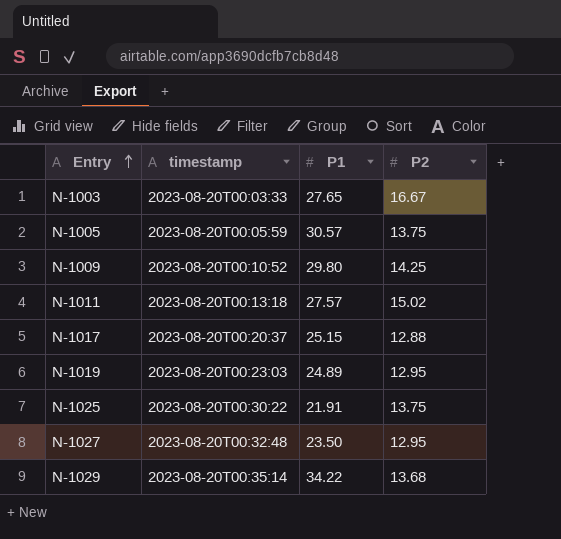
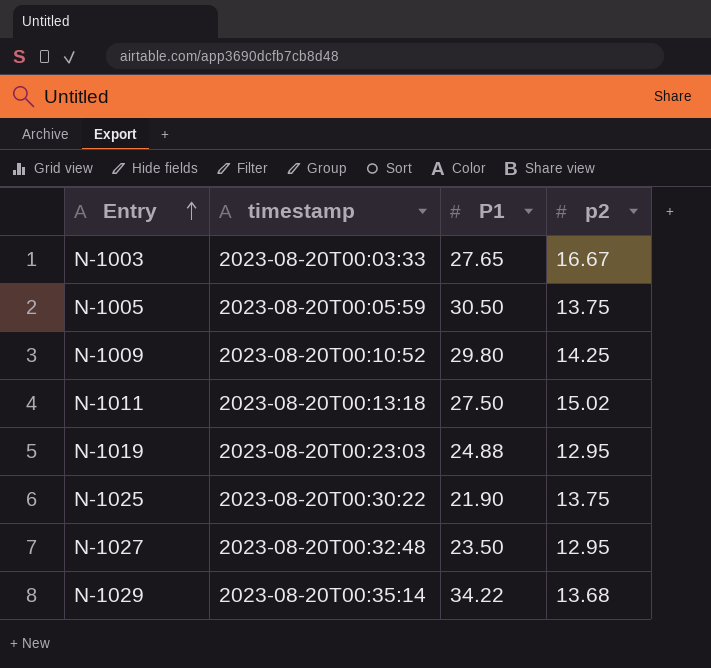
column name: P2 -> p2
row N-1017: 2023-08-20T00:20:37 | 25.15 | 12.88 -> none
N-1005 | P1: 30.57 -> 30.50
N-1011 | P1: 27.57 -> 27.50
N-1019 | P1: 24.89 -> 24.88
N-1025 | P1: 21.91 -> 21.90

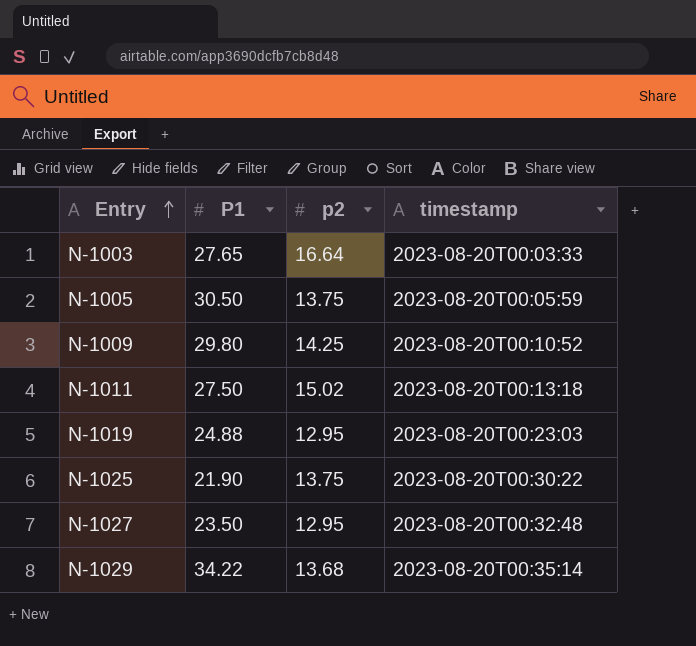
column timestamp | position: 2 -> 4
N-1003 | p2: 16.67 -> 16.64

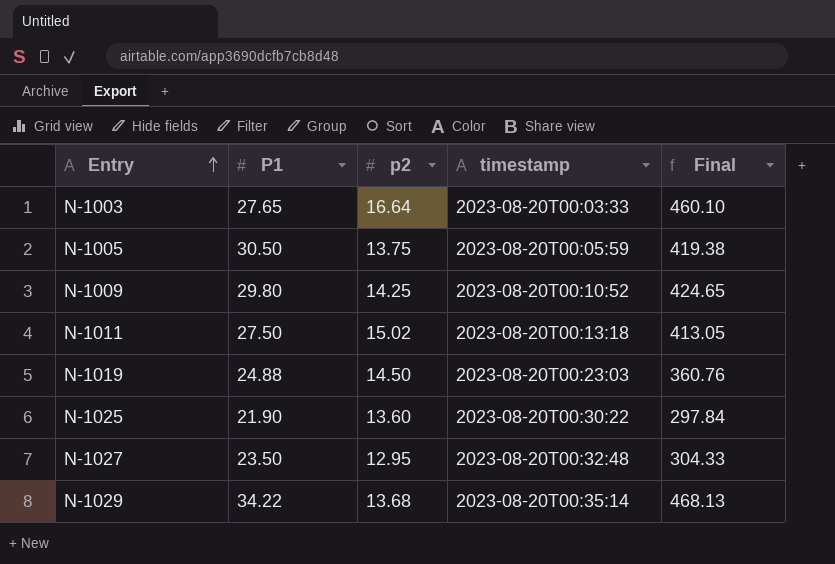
column Final | formula: none -> [P1] * [p2]
N-1019 | p2: 12.95 -> 14.50
N-1025 | p2: 13.75 -> 13.60

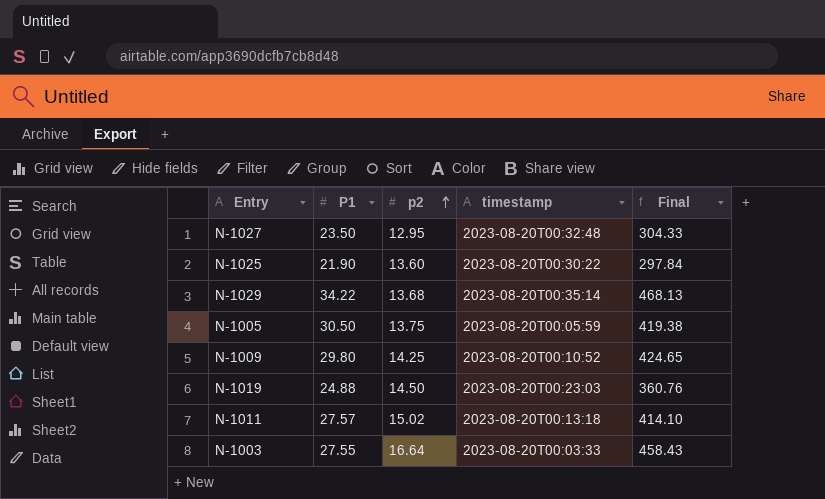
row order: Entry ascending -> p2 ascending
N-1011 | P1: 27.50 -> 27.57
N-1011 | Final: 413.05 -> 414.10
N-1003 | P1: 27.65 -> 27.55
N-1003 | Final: 460.10 -> 458.43

